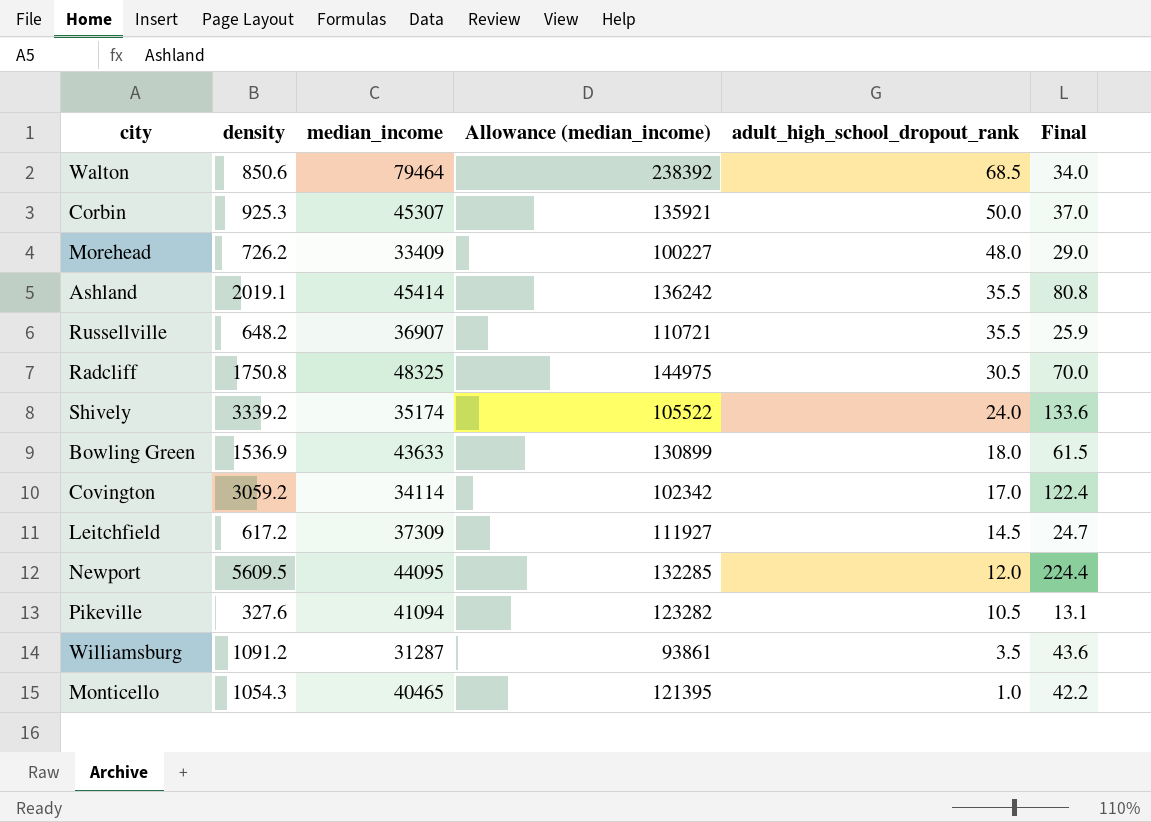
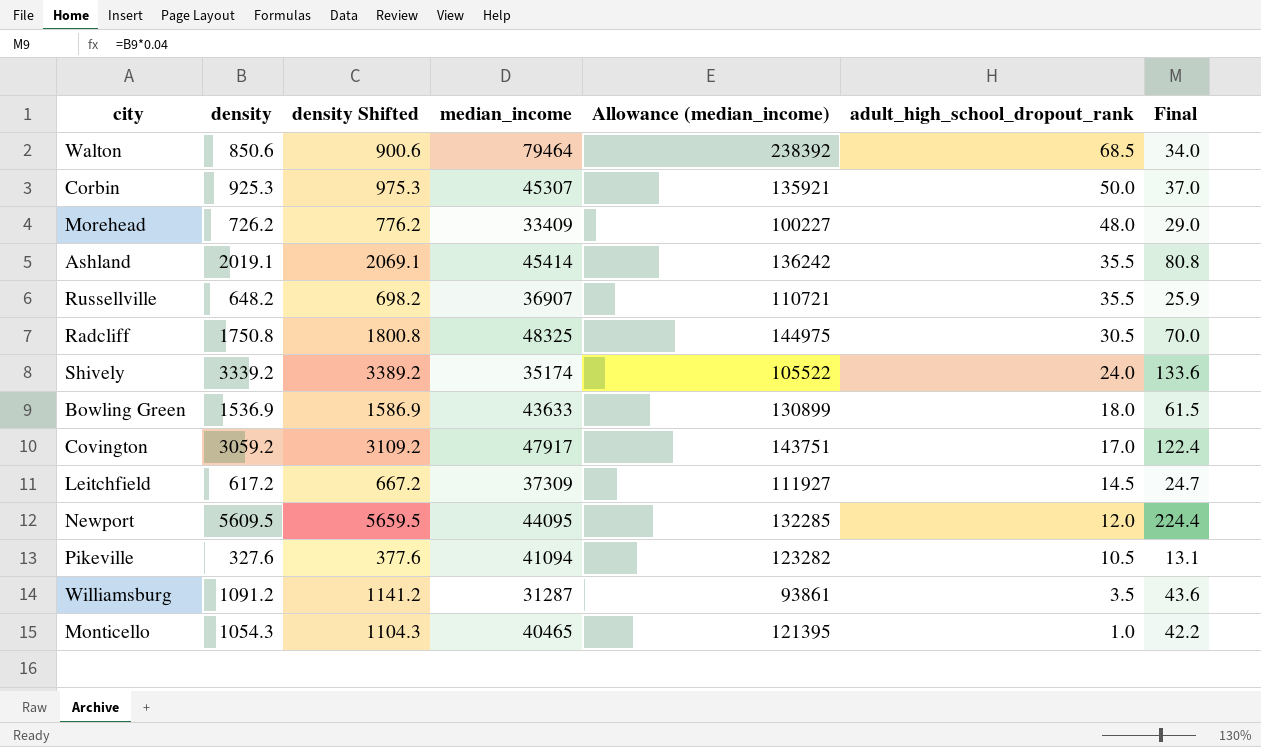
column density Shifted | formula: none -> [density] + 50
Covington | median_income: 34114 -> 47917
Covington | Allowance (median_income): 102342 -> 143751

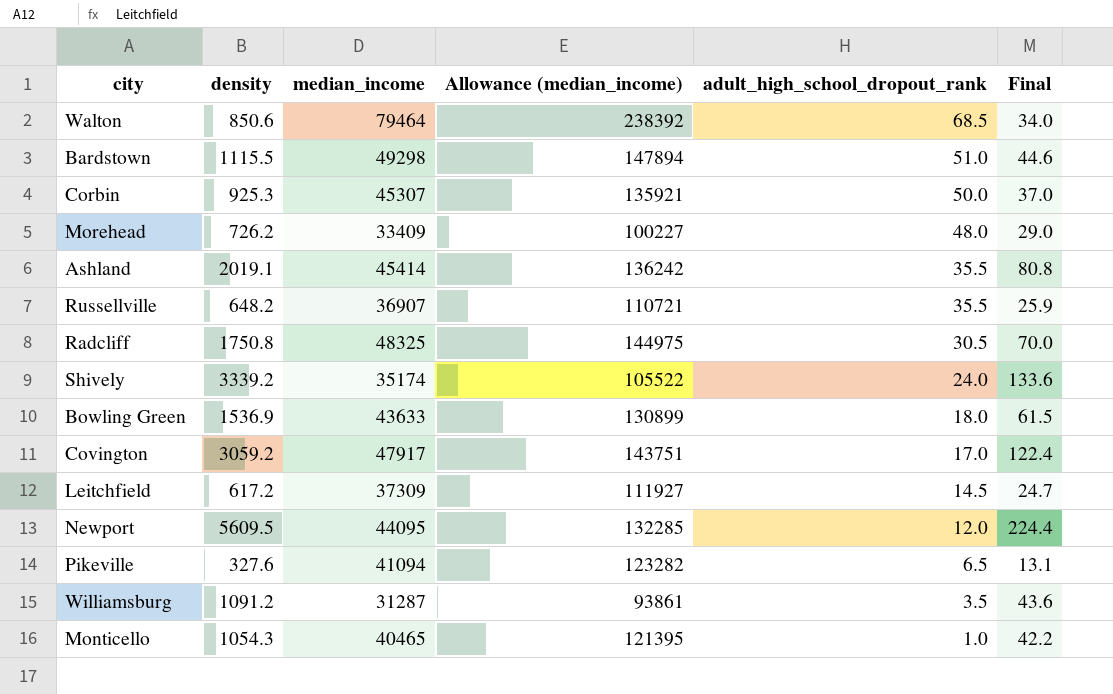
column density Shifted | formula: [density] + 50 -> none
row Bardstown: none -> 1115.5 | 49298 | 147894 | 51.0 | 44.6
Pikeville | adult_high_school_dropout_rank: 10.5 -> 6.5

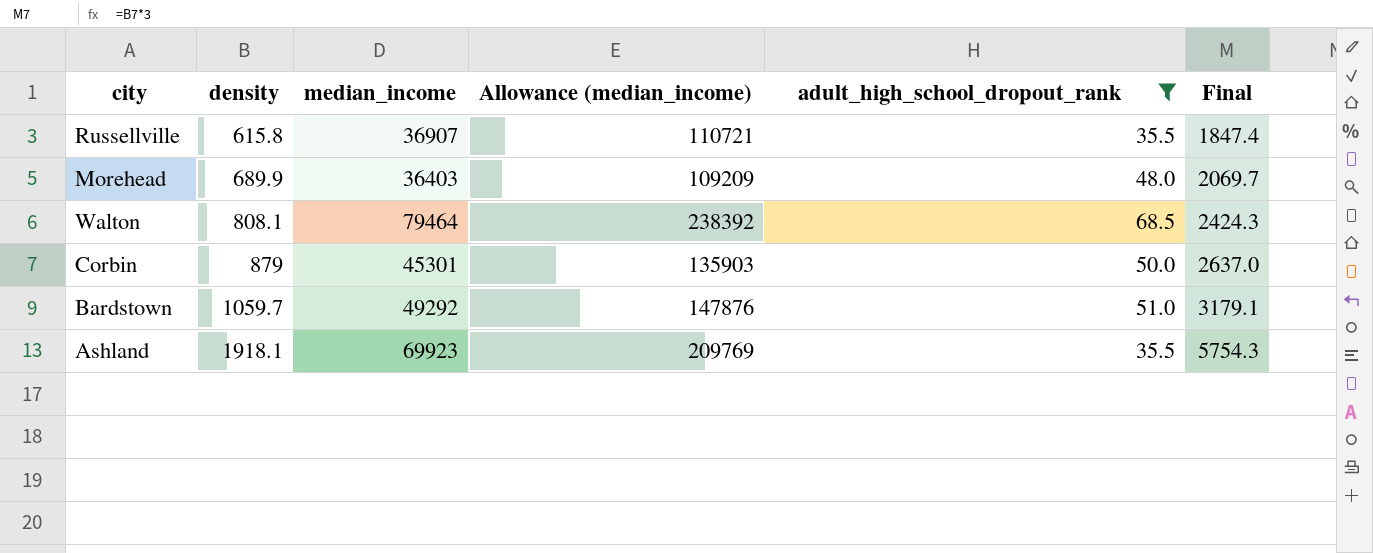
filter: none -> adult_high_school_dropout_rank >= 35.5
row order: adult_high_school_dropout_rank descending -> density ascending
column Final | formula: [density] * 0.04 -> [density] * 3
Russellville | density: 648.2 -> 615.8
Morehead | density: 726.2 -> 689.9
Morehead | median_income: 33409 -> 36403
Morehead | Allowance (median_income): 100227 -> 109209
Walton | density: 850.6 -> 808.1
Corbin | density: 925.3 -> 879
Corbin | median_income: 45307 -> 45301
Corbin | Allowance (median_income): 135921 -> 135903
Bardstown | density: 1115.5 -> 1059.7
Bardstown | median_income: 49298 -> 49292
Bardstown | Allowance (median_income): 147894 -> 147876
Ashland | density: 2019.1 -> 1918.1
Ashland | median_income: 45414 -> 69923
Ashland | Allowance (median_income): 136242 -> 209769

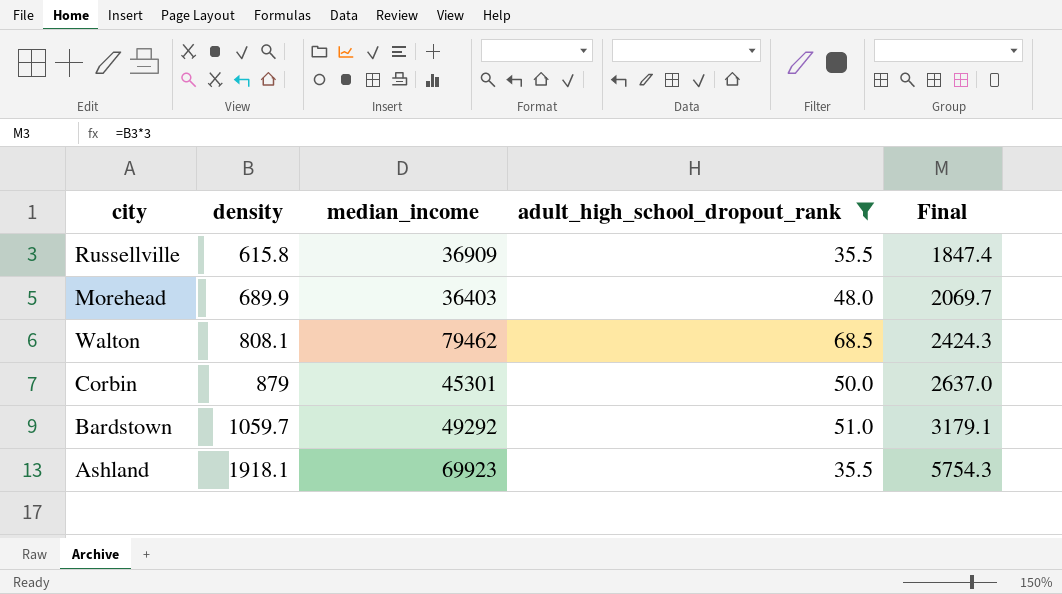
column Allowance (median_income) | formula: [median_income] * 3 -> none
Russellville | median_income: 36907 -> 36909
Walton | median_income: 79464 -> 79462

